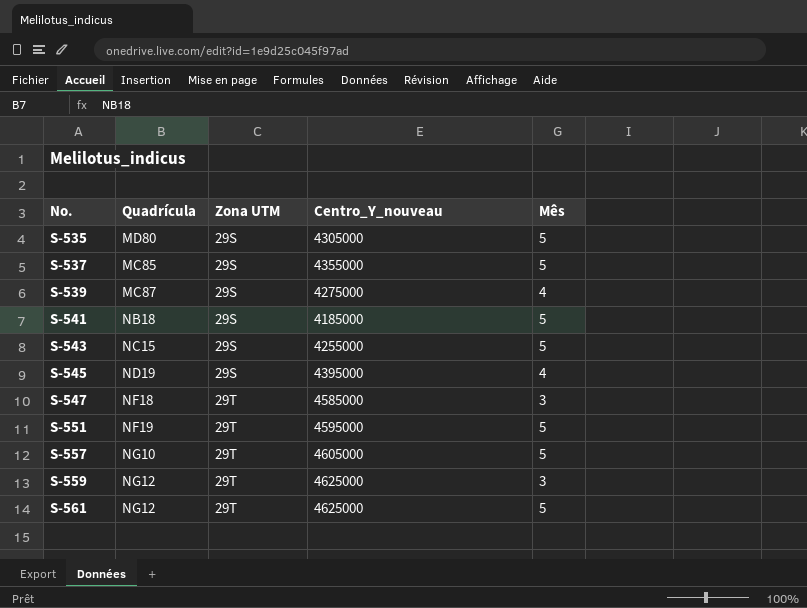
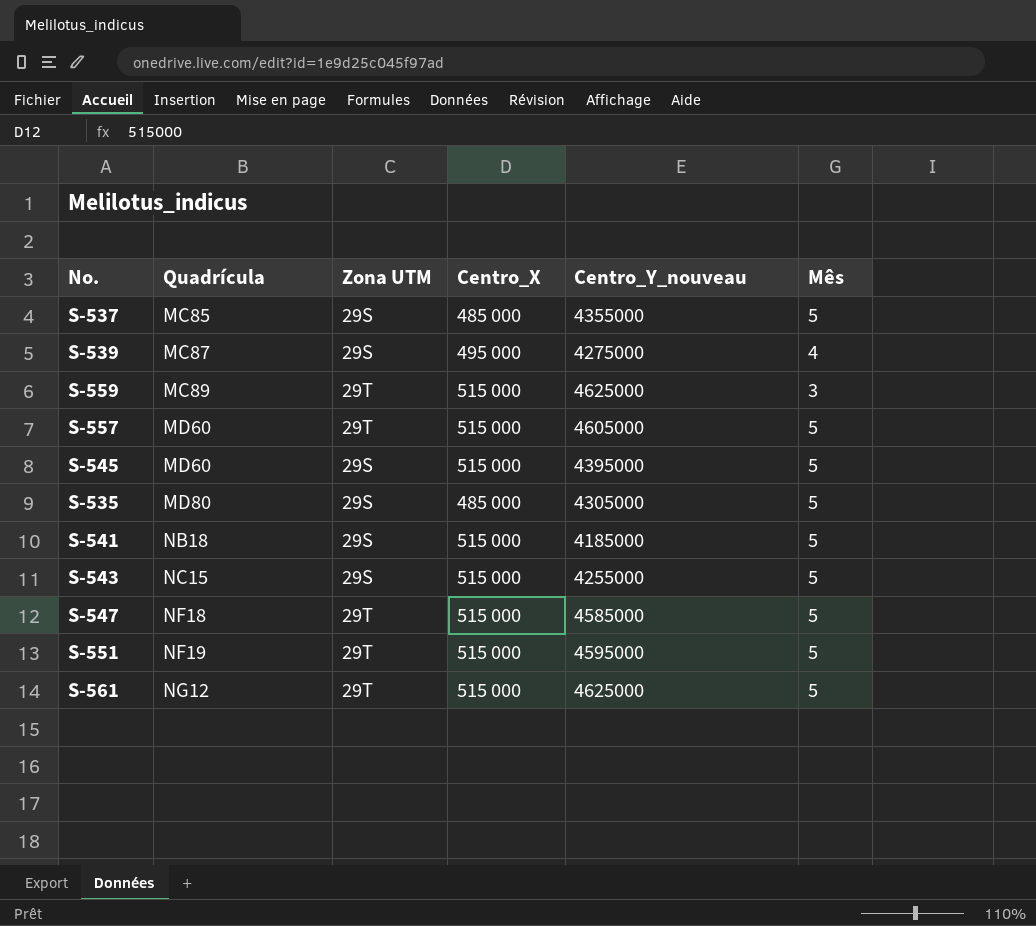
row order: No. ascending -> Quadrícula ascending
column Centro_X | position: none -> 4
S-559 | Quadrícula: NG12 -> MC89
S-557 | Quadrícula: NG10 -> MD60
S-545 | Quadrícula: ND19 -> MD60
S-545 | Mês: 4 -> 5
S-547 | Mês: 3 -> 5

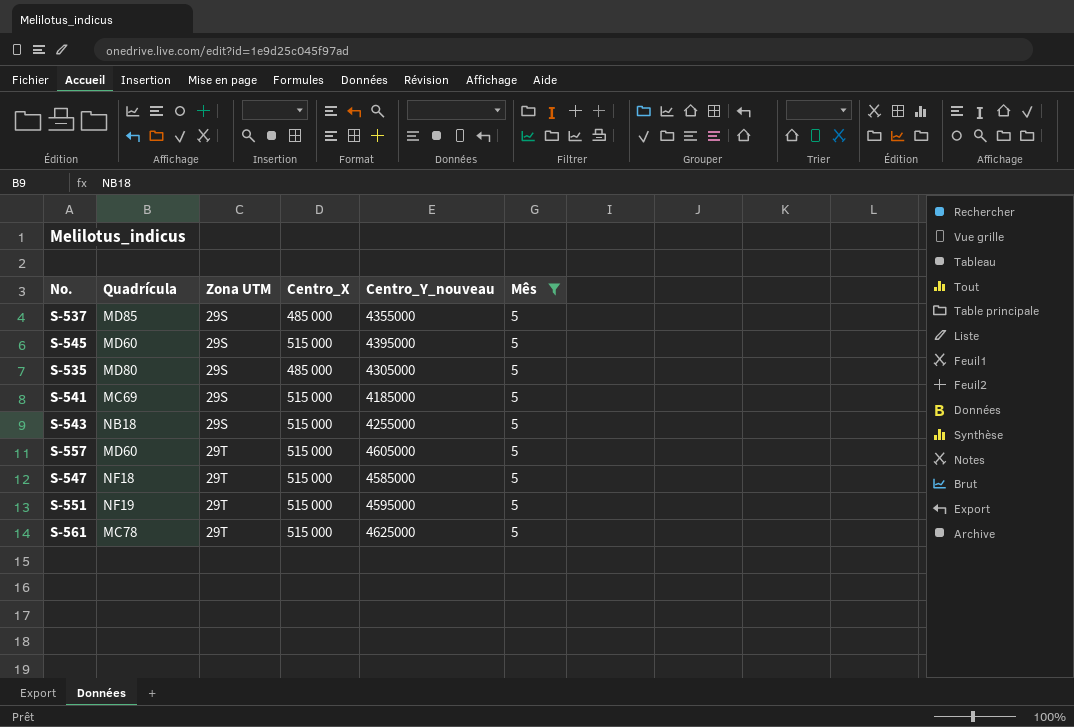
filter: none -> Mês = 5
row order: Quadrícula ascending -> Zona UTM ascending
S-537 | Quadrícula: MC85 -> MD85
S-541 | Quadrícula: NB18 -> MC69
S-543 | Quadrícula: NC15 -> NB18
S-561 | Quadrícula: NG12 -> MC78

